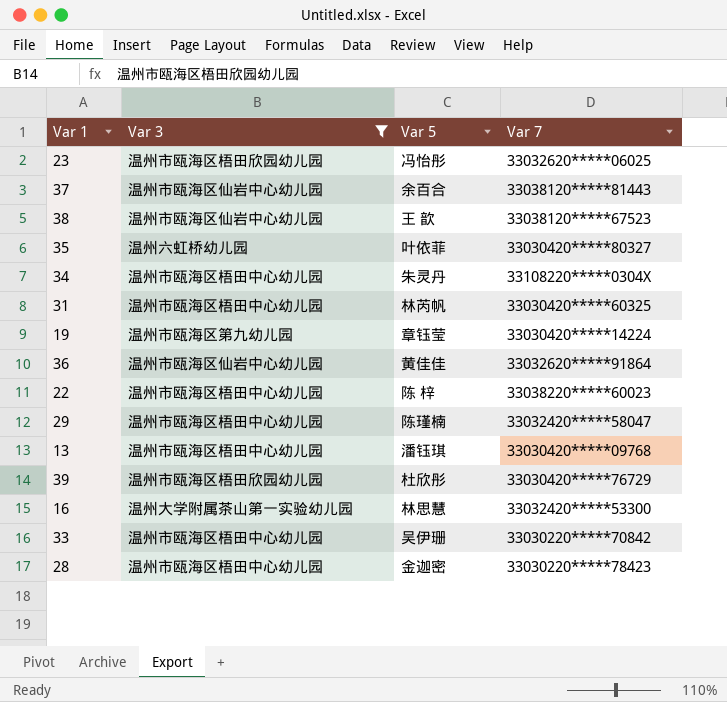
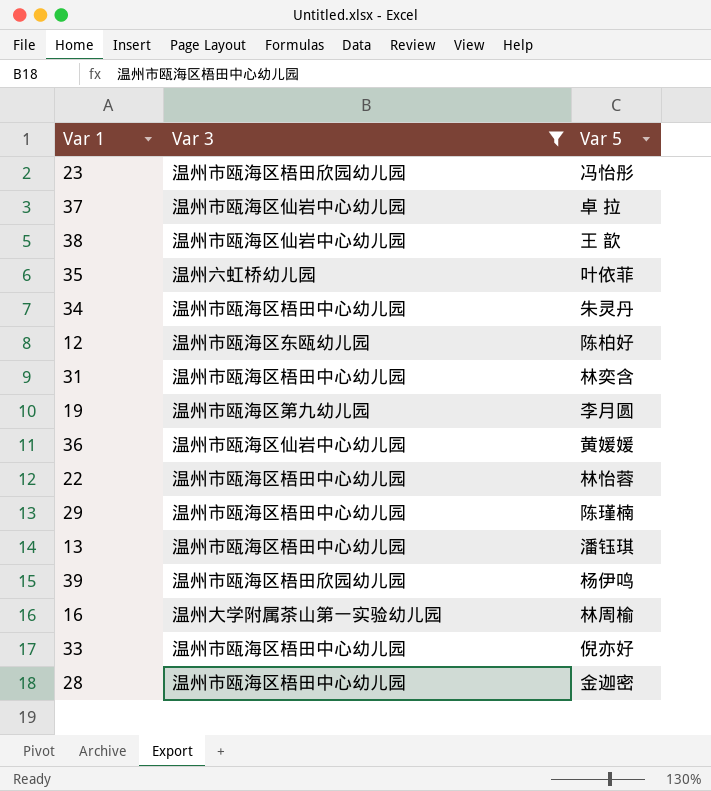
column Var 7 | position: 4 -> none
37 | Var 5: 余百合 -> 卓 拉
row 12: none -> 温州市瓯海区东瓯幼儿园 | 陈柏好
31 | Var 5: 林芮帆 -> 林奕含
19 | Var 5: 章钰莹 -> 李月圆
36 | Var 5: 黄佳佳 -> 黄媛媛
22 | Var 5: 陈 梓 -> 林怡蓉
39 | Var 5: 杜欣彤 -> 杨伊鸣
16 | Var 5: 林思慧 -> 林周榆
33 | Var 5: 吴伊珊 -> 倪亦好

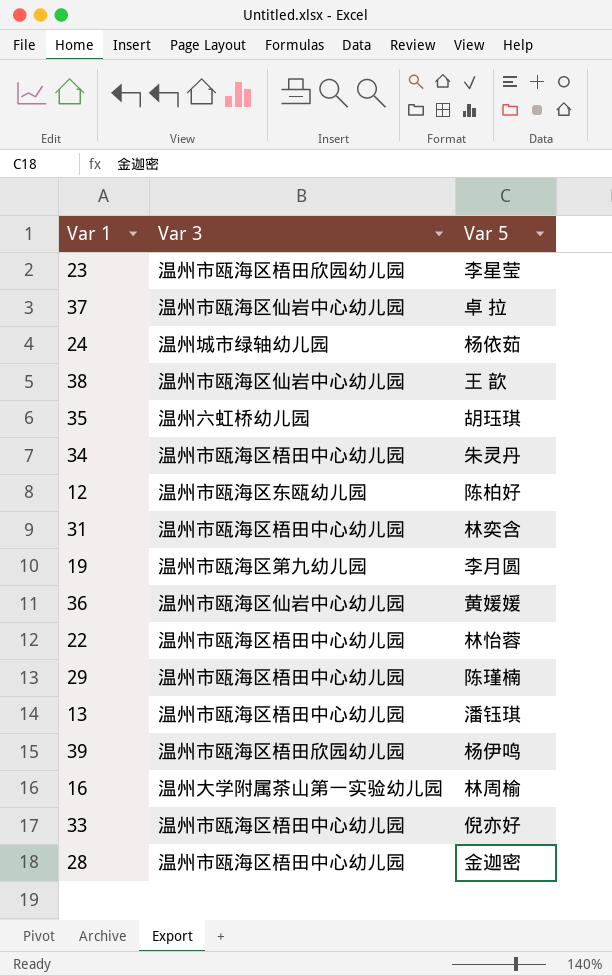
filter: Var 3 != 温州城市绿轴幼儿园 -> none
23 | Var 5: 冯怡彤 -> 李星莹
35 | Var 5: 叶依菲 -> 胡珏琪

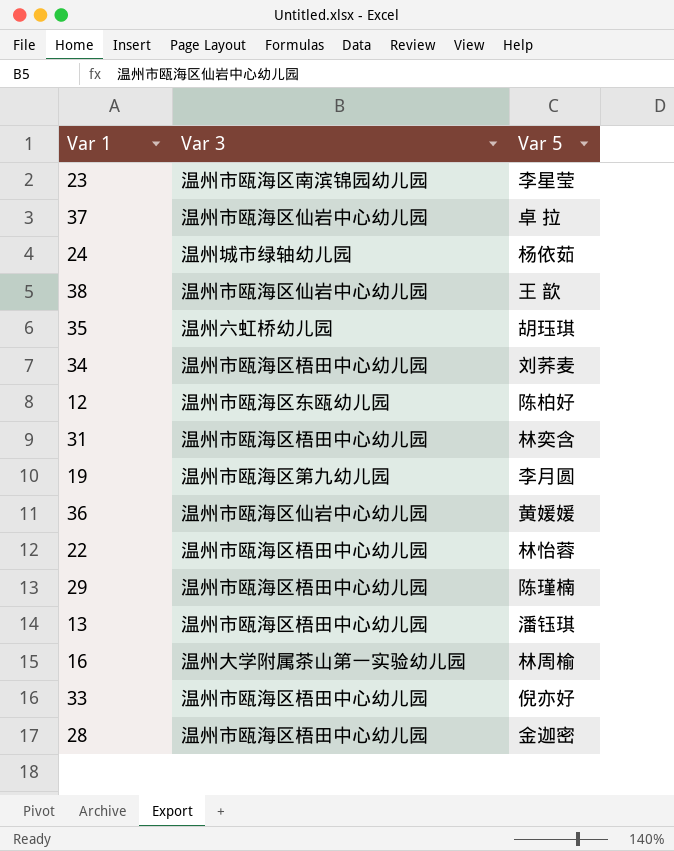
row 39: 温州市瓯海区梧田欣园幼儿园 | 杨伊鸣 -> none
23 | Var 3: 温州市瓯海区梧田欣园幼儿园 -> 温州市瓯海区南滨锦园幼儿园
34 | Var 5: 朱灵丹 -> 刘荞麦

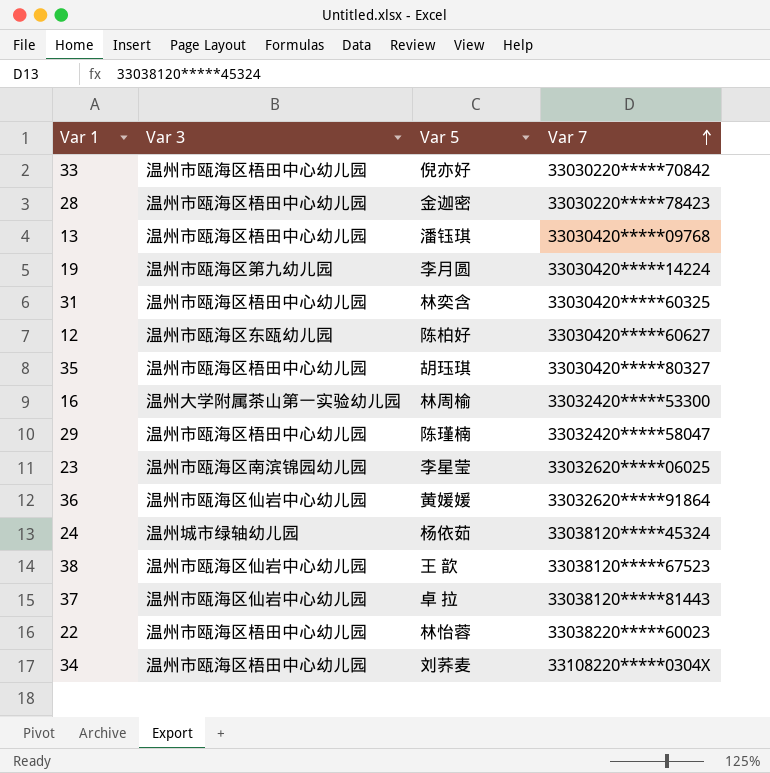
row order: none -> Var 7 ascending
column Var 7 | position: none -> 4
35 | Var 3: 温州六虹桥幼儿园 -> 温州市瓯海区梧田中心幼儿园

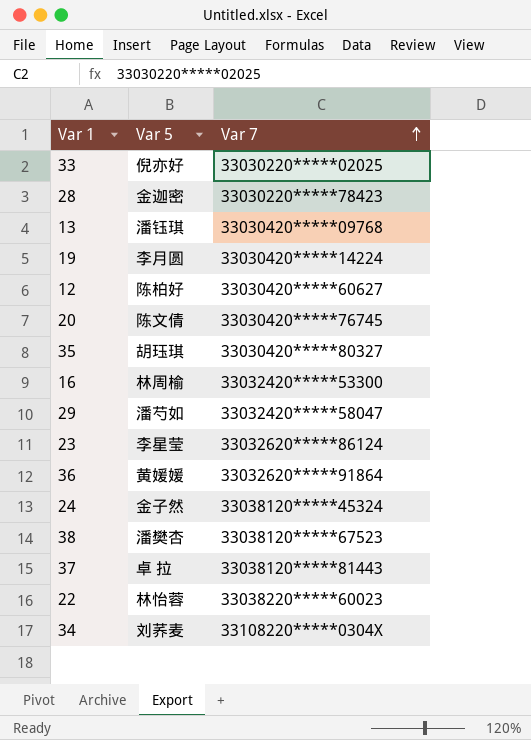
column Var 3 | position: 2 -> none
row 31: 温州市瓯海区梧田中心幼儿园 | 林奕含 | 33030420*****60325 -> none
33 | Var 7: 33030220*****70842 -> 33030220*****02025
row 20: none -> 陈文倩 | 33030420*****76745
29 | Var 5: 陈瑾楠 -> 潘芍如
23 | Var 7: 33032620*****06025 -> 33032620*****86124
24 | Var 5: 杨依茹 -> 金子然
38 | Var 5: 王 歆 -> 潘樊杏

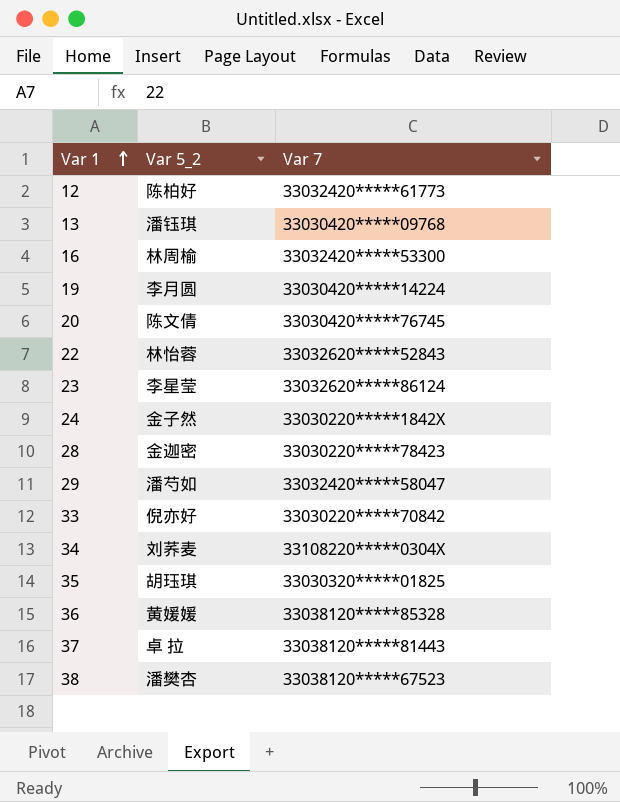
row order: Var 7 ascending -> Var 1 ascending
column name: Var 5 -> Var 5_2
12 | Var 7: 33030420*****60627 -> 33032420*****61773
22 | Var 7: 33038220*****60023 -> 33032620*****52843
24 | Var 7: 33038120*****45324 -> 33030220*****1842X
33 | Var 7: 33030220*****02025 -> 33030220*****70842
35 | Var 7: 33030420*****80327 -> 33030320*****01825
36 | Var 7: 33032620*****91864 -> 33038120*****85328

